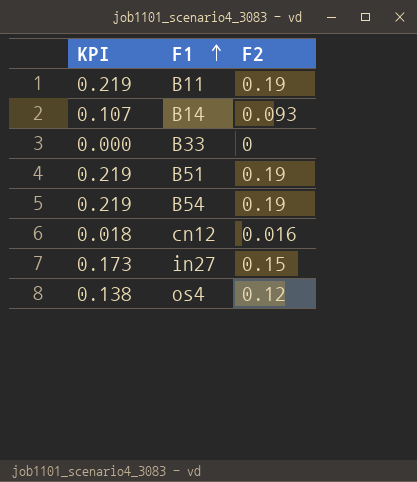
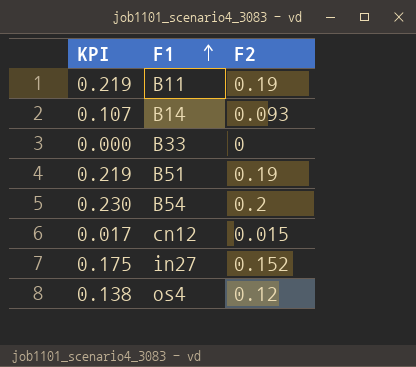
B54 | KPI: 0.219 -> 0.230
B54 | F2: 0.19 -> 0.2
cn12 | KPI: 0.018 -> 0.017
cn12 | F2: 0.016 -> 0.015
in27 | KPI: 0.173 -> 0.175
in27 | F2: 0.15 -> 0.152

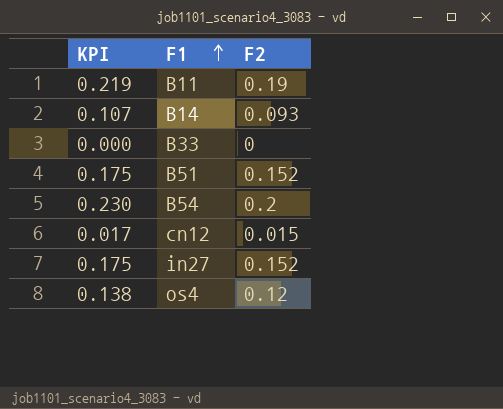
B51 | KPI: 0.219 -> 0.175
B51 | F2: 0.19 -> 0.152

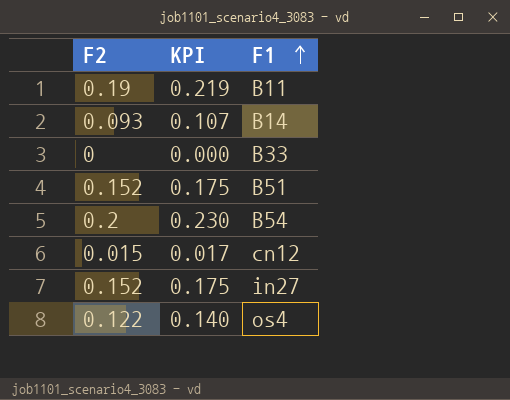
column F2 | position: 3 -> 1
os4 | F2: 0.12 -> 0.122
os4 | KPI: 0.138 -> 0.140

